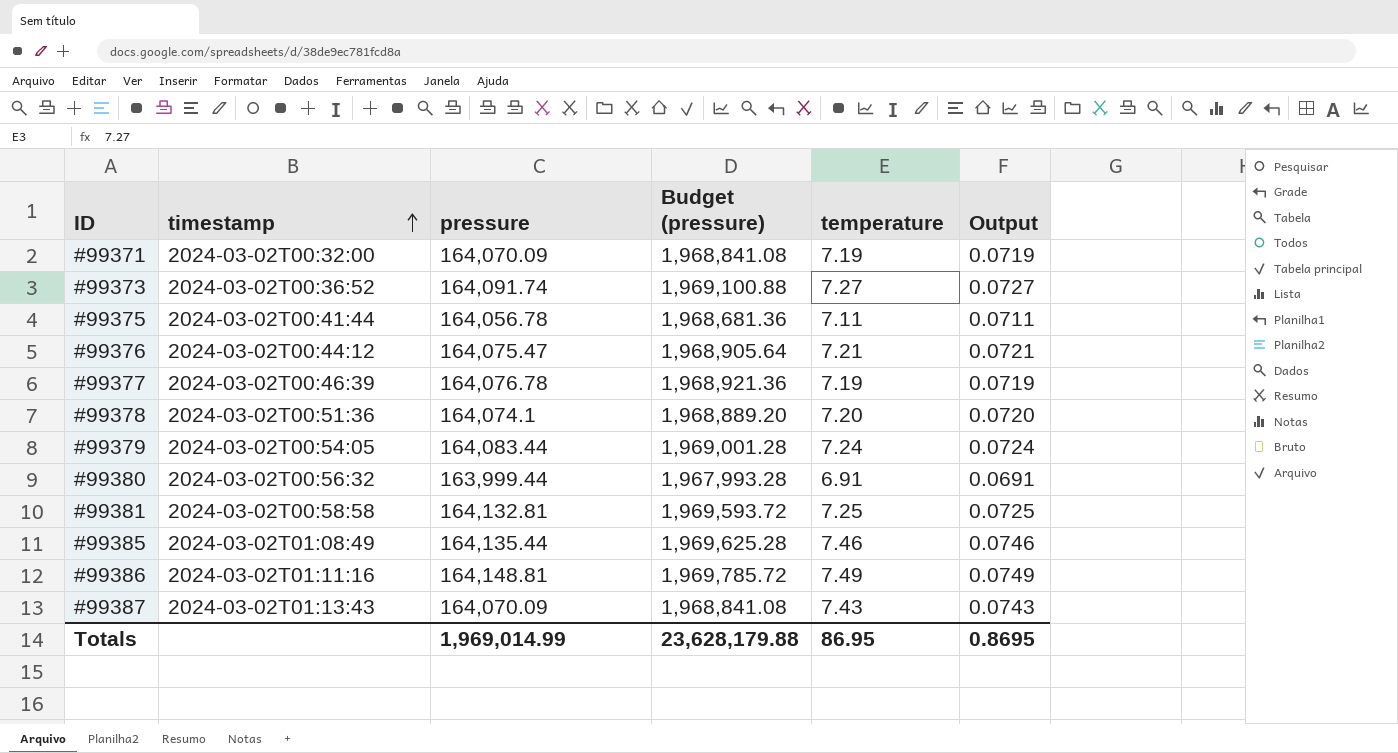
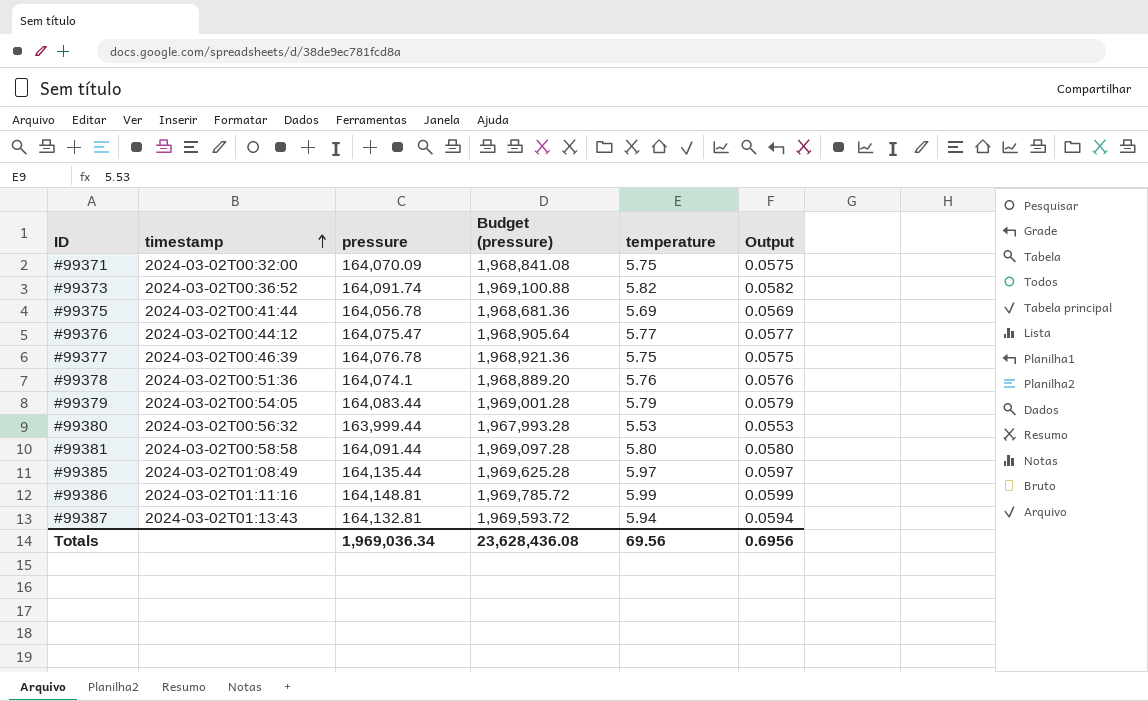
#99371 | temperature: 7.19 -> 5.75
#99371 | Output: 0.0719 -> 0.0575
#99373 | temperature: 7.27 -> 5.82
#99373 | Output: 0.0727 -> 0.0582
#99375 | temperature: 7.11 -> 5.69
#99375 | Output: 0.0711 -> 0.0569
#99376 | temperature: 7.21 -> 5.77
#99376 | Output: 0.0721 -> 0.0577
#99377 | temperature: 7.19 -> 5.75
#99377 | Output: 0.0719 -> 0.0575
#99378 | temperature: 7.20 -> 5.76
#99378 | Output: 0.0720 -> 0.0576
#99379 | temperature: 7.24 -> 5.79
#99379 | Output: 0.0724 -> 0.0579
#99380 | temperature: 6.91 -> 5.53
#99380 | Output: 0.0691 -> 0.0553
#99381 | pressure: 164,132.81 -> 164,091.44
#99381 | Budget (pressure): 1,969,593.72 -> 1,969,097.28
#99381 | temperature: 7.25 -> 5.80
#99381 | Output: 0.0725 -> 0.0580
#99385 | temperature: 7.46 -> 5.97
#99385 | Output: 0.0746 -> 0.0597
#99386 | temperature: 7.49 -> 5.99
#99386 | Output: 0.0749 -> 0.0599
#99387 | pressure: 164,070.09 -> 164,132.81
#99387 | Budget (pressure): 1,968,841.08 -> 1,969,593.72
#99387 | temperature: 7.43 -> 5.94
#99387 | Output: 0.0743 -> 0.0594
Totals | pressure: 1,969,014.99 -> 1,969,036.34
Totals | Budget (pressure): 23,628,179.88 -> 23,628,436.08
Totals | temperature: 86.95 -> 69.56
Totals | Output: 0.8695 -> 0.6956

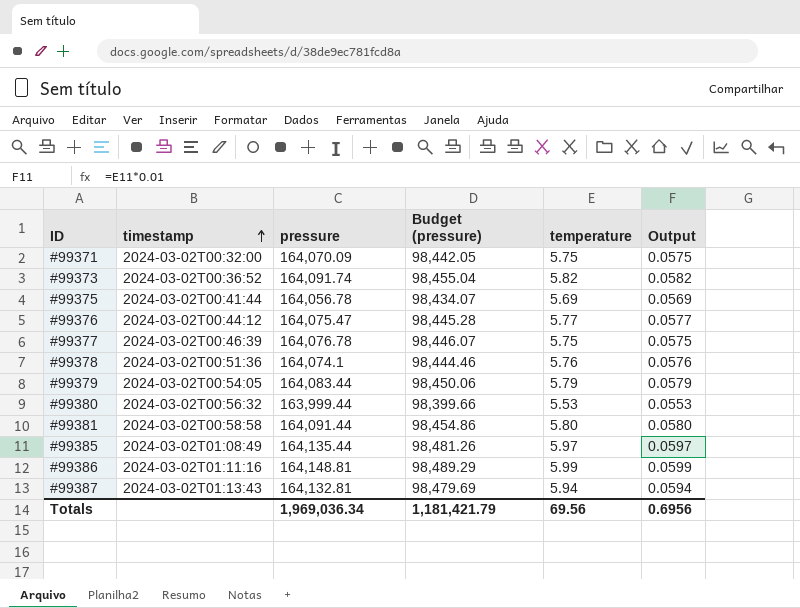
column Budget (pressure) | formula: [pressure] * 12 -> [pressure] * 0.6
Totals | Budget (pressure): 23,628,436.08 -> 1,181,421.79

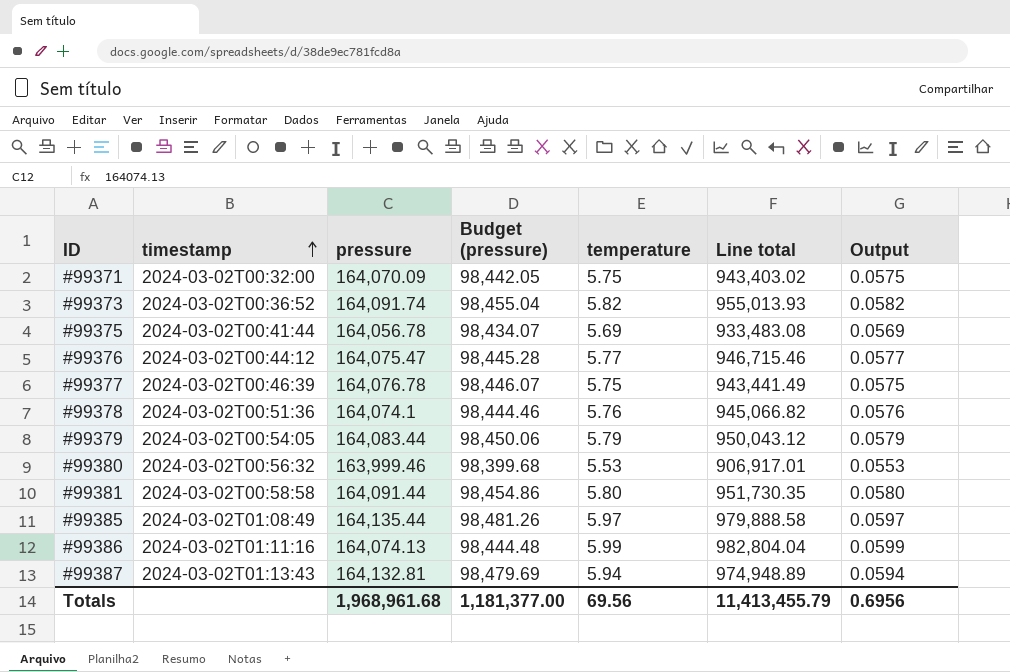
column Line total | formula: none -> [pressure] * [temperature]
#99380 | pressure: 163,999.44 -> 163,999.46
#99380 | Budget (pressure): 98,399.66 -> 98,399.68
#99386 | pressure: 164,148.81 -> 164,074.13
#99386 | Budget (pressure): 98,489.29 -> 98,444.48
Totals | pressure: 1,969,036.34 -> 1,968,961.68
Totals | Budget (pressure): 1,181,421.79 -> 1,181,377.00

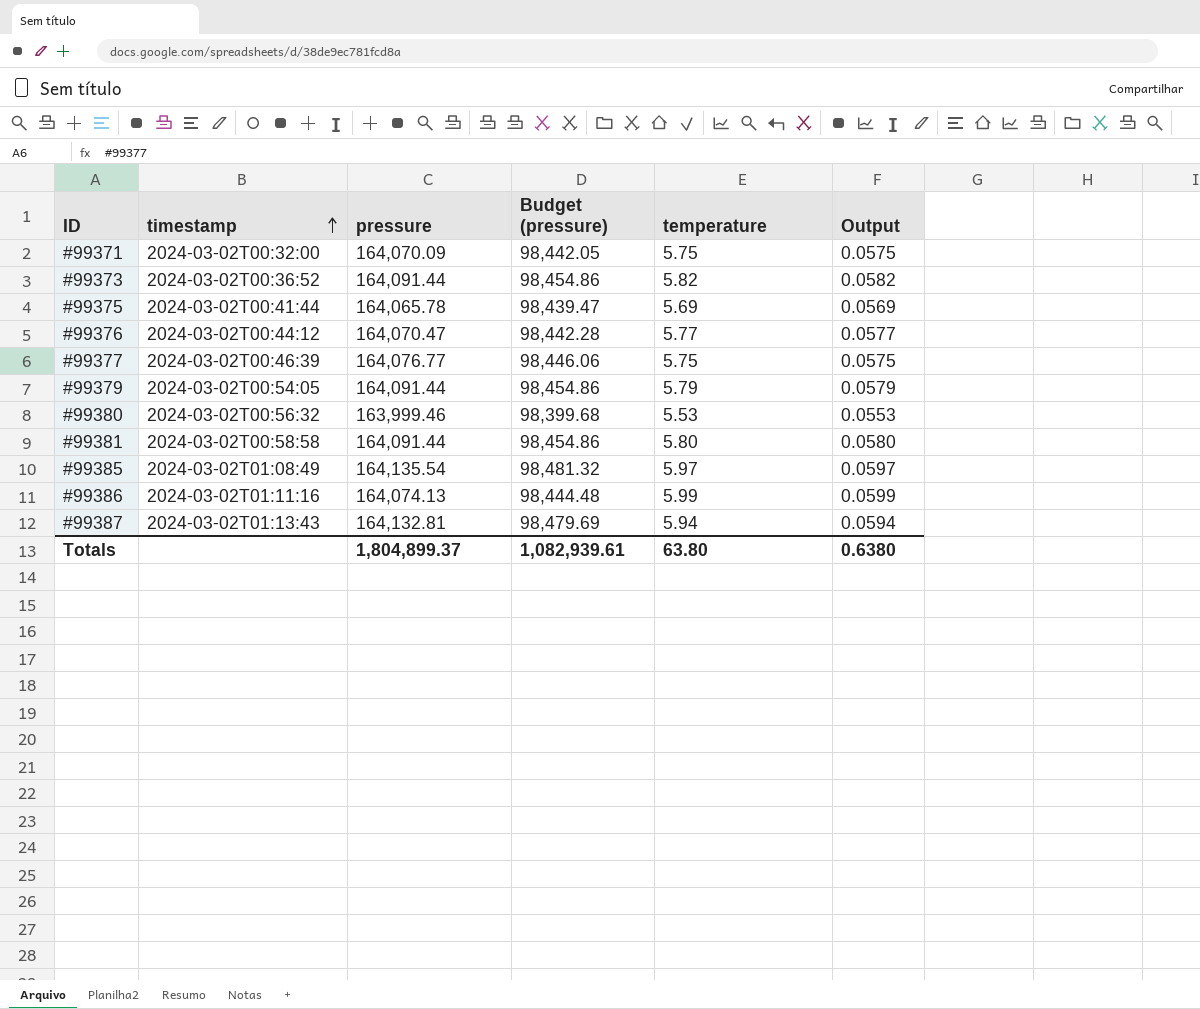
column Line total | formula: [pressure] * [temperature] -> none
row #99378: 2024-03-02T00:51:36 | 164,074.1 | 98,444.46 | 5.76 | 945,066.82 | 0.0576 -> none
#99373 | pressure: 164,091.74 -> 164,091.44
#99373 | Budget (pressure): 98,455.04 -> 98,454.86
#99375 | pressure: 164,056.78 -> 164,065.78
#99375 | Budget (pressure): 98,434.07 -> 98,439.47
#99376 | pressure: 164,075.47 -> 164,070.47
#99376 | Budget (pressure): 98,445.28 -> 98,442.28
#99377 | pressure: 164,076.78 -> 164,076.77
#99377 | Budget (pressure): 98,446.07 -> 98,446.06
#99379 | pressure: 164,083.44 -> 164,091.44
#99379 | Budget (pressure): 98,450.06 -> 98,454.86
#99385 | pressure: 164,135.44 -> 164,135.54
#99385 | Budget (pressure): 98,481.26 -> 98,481.32
Totals | pressure: 1,968,961.68 -> 1,804,899.37
Totals | Budget (pressure): 1,181,377.00 -> 1,082,939.61
Totals | temperature: 69.56 -> 63.80
Totals | Output: 0.6956 -> 0.6380

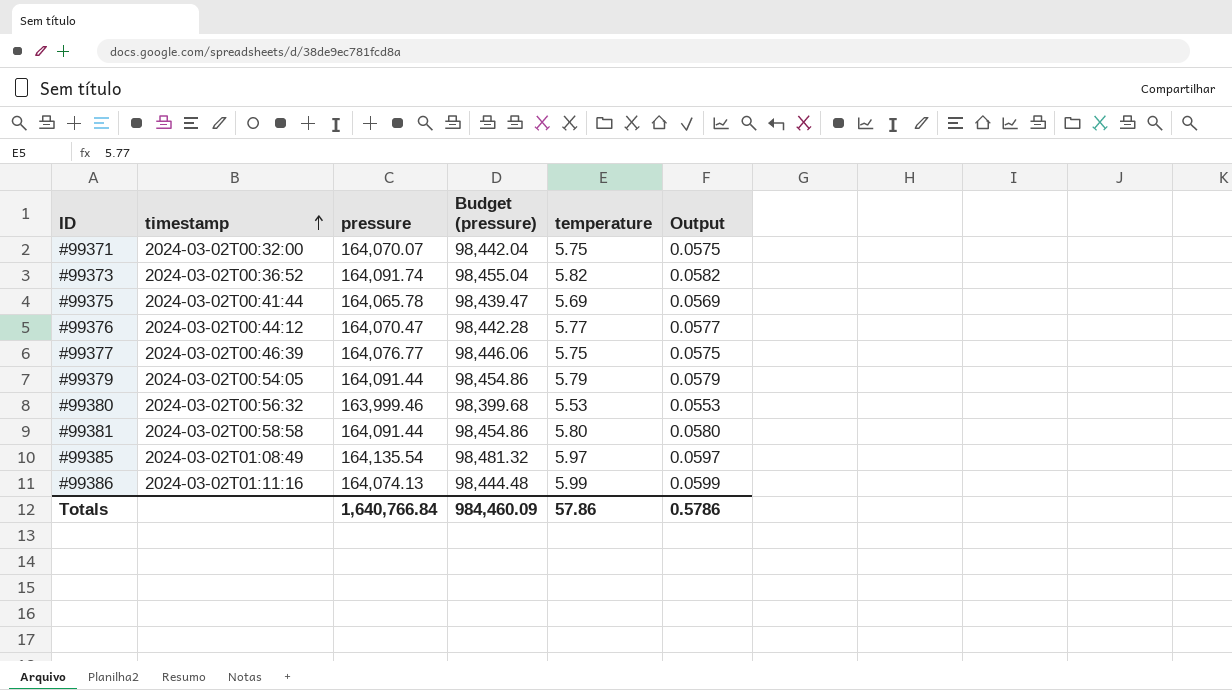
row #99387: 2024-03-02T01:13:43 | 164,132.81 | 98,479.69 | 5.94 | 0.0594 -> none
#99371 | pressure: 164,070.09 -> 164,070.07
#99371 | Budget (pressure): 98,442.05 -> 98,442.04
#99373 | pressure: 164,091.44 -> 164,091.74
#99373 | Budget (pressure): 98,454.86 -> 98,455.04
Totals | pressure: 1,804,899.37 -> 1,640,766.84
Totals | Budget (pressure): 1,082,939.61 -> 984,460.09
Totals | temperature: 63.80 -> 57.86
Totals | Output: 0.6380 -> 0.5786

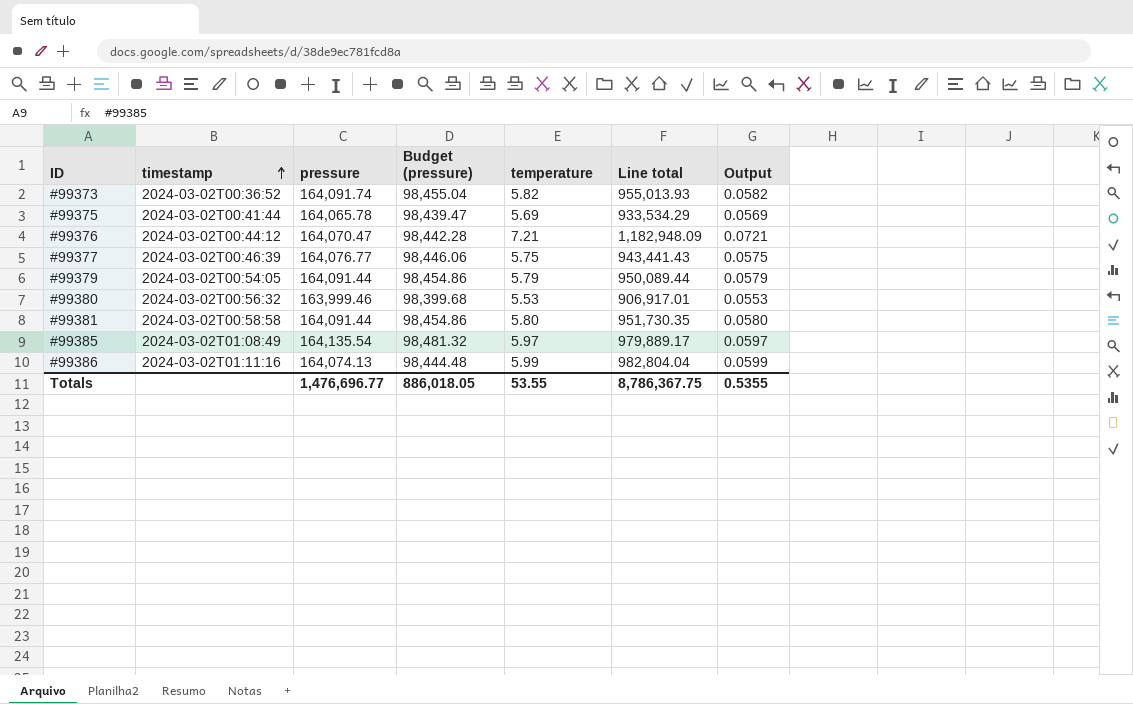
column Line total | formula: none -> [pressure] * [temperature]
row #99371: 2024-03-02T00:32:00 | 164,070.07 | 98,442.04 | 5.75 | 0.0575 -> none
#99376 | temperature: 5.77 -> 7.21
#99376 | Output: 0.0577 -> 0.0721
Totals | pressure: 1,640,766.84 -> 1,476,696.77
Totals | Budget (pressure): 984,460.09 -> 886,018.05
Totals | temperature: 57.86 -> 53.55
Totals | Output: 0.5786 -> 0.5355

